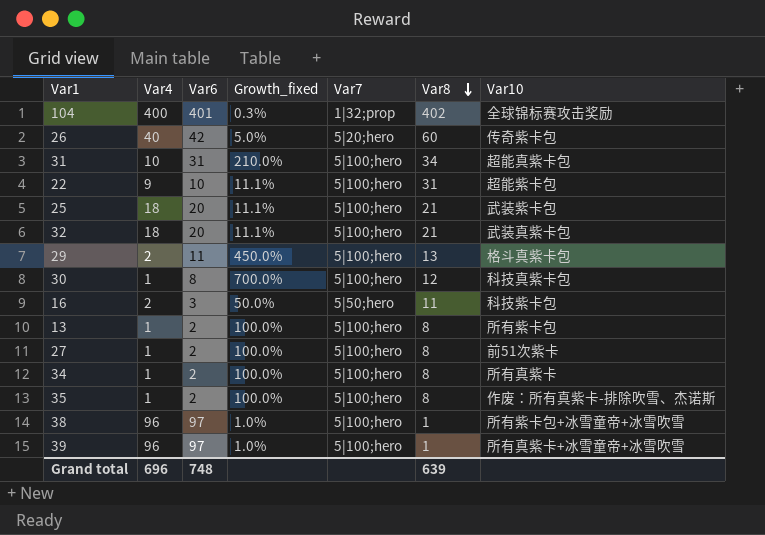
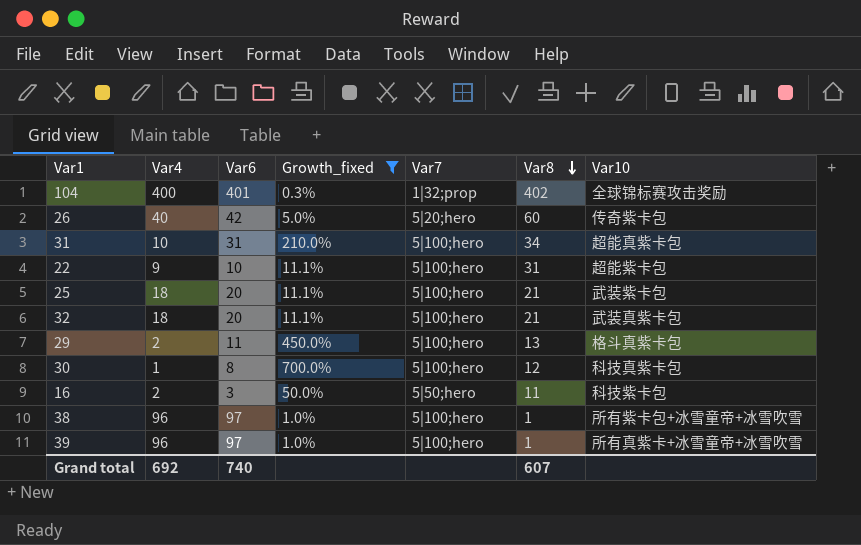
filter: none -> Growth_fixed != 100.0%
Grand total | Var4: 696 -> 692
Grand total | Var6: 748 -> 740
Grand total | Var8: 639 -> 607

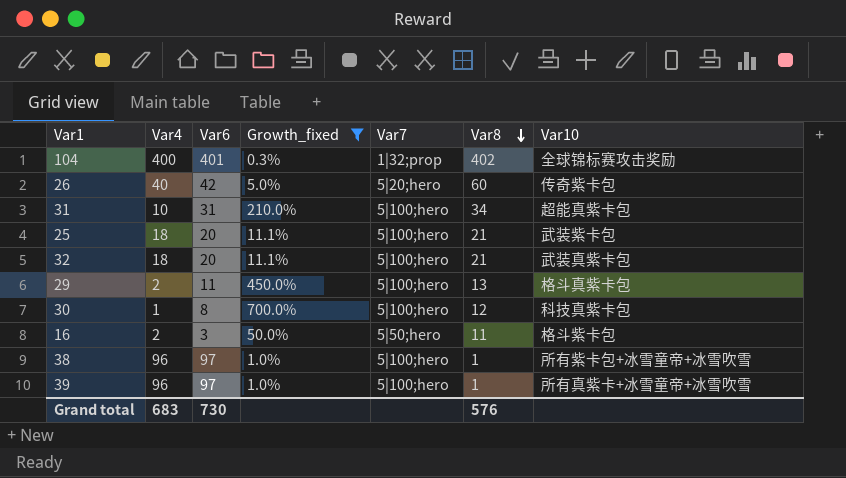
row 22: 9 | 10 | 11.1% | 5|100;hero | 31 | 超能紫卡包 -> none
16 | Var10: 科技紫卡包 -> 格斗紫卡包
Grand total | Var4: 692 -> 683
Grand total | Var6: 740 -> 730
Grand total | Var8: 607 -> 576

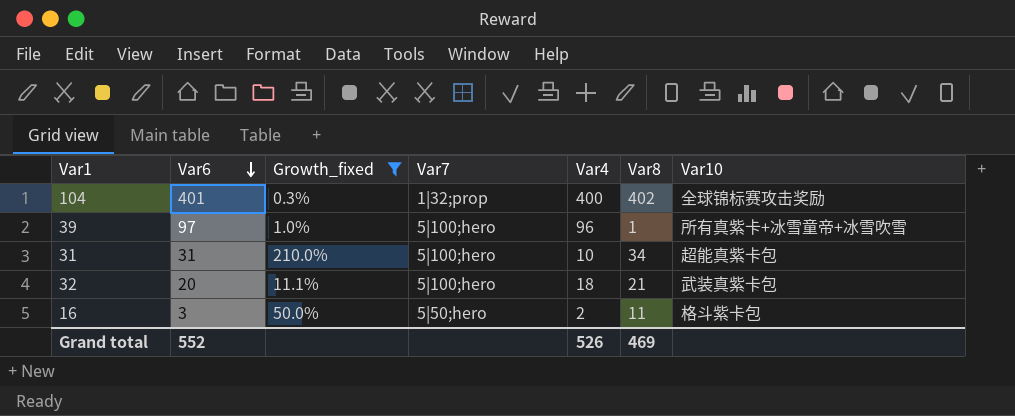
row order: Var8 descending -> Var6 descending
column Var4 | position: 2 -> 5
row 26: 40 | 42 | 5.0% | 5|20;hero | 60 | 传奇紫卡包 -> none
row 25: 18 | 20 | 11.1% | 5|100;hero | 21 | 武装紫卡包 -> none
row 29: 2 | 11 | 450.0% | 5|100;hero | 13 | 格斗真紫卡包 -> none
row 30: 1 | 8 | 700.0% | 5|100;hero | 12 | 科技真紫卡包 -> none
row 38: 96 | 97 | 1.0% | 5|100;hero | 1 | 所有紫卡包+冰雪童帝+冰雪吹雪 -> none
Grand total | Var6: 730 -> 552
Grand total | Var4: 683 -> 526
Grand total | Var8: 576 -> 469

